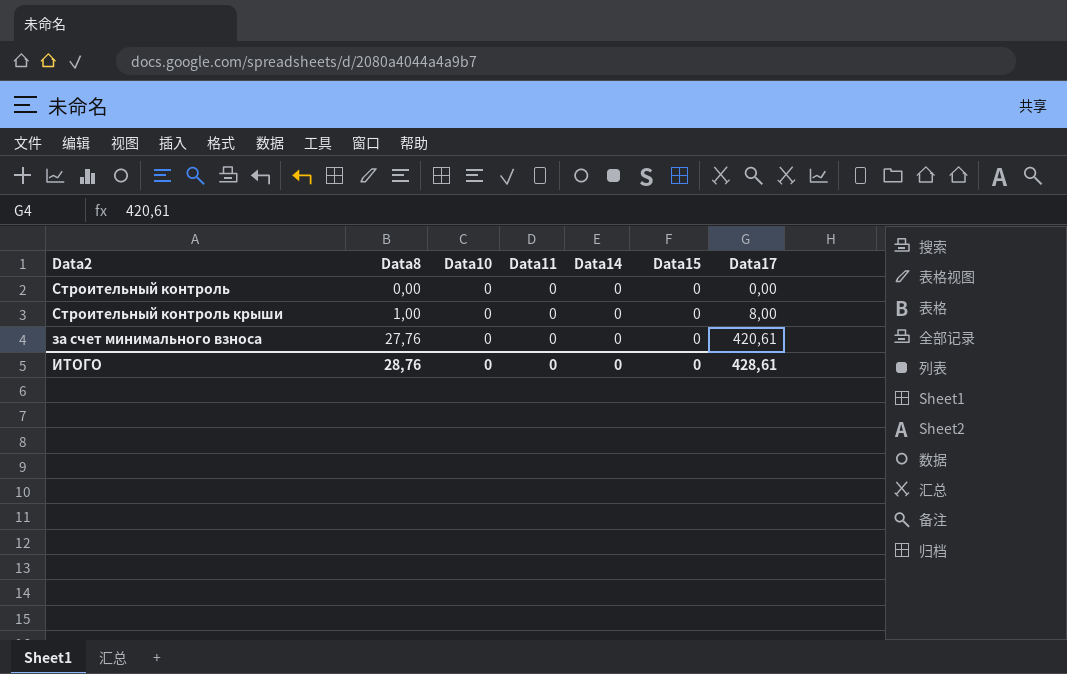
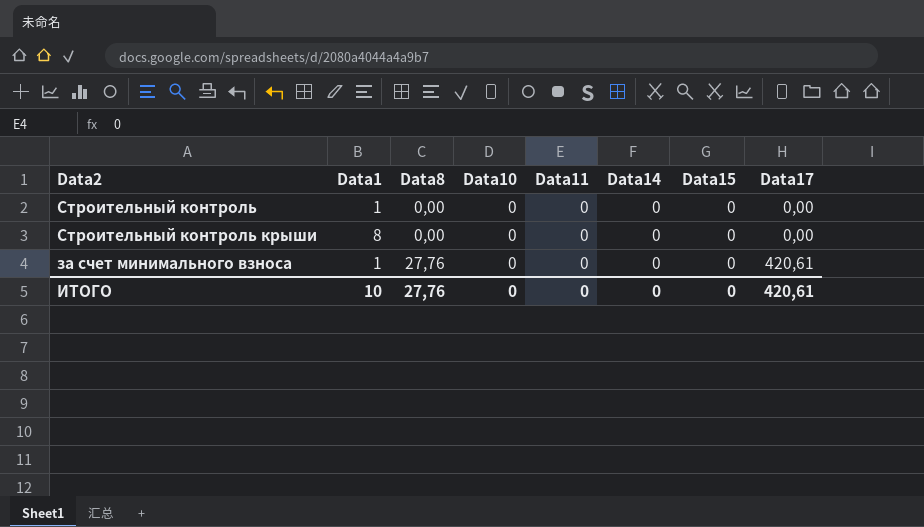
column Data1 | position: none -> 2
Строительный контроль крыши | Data8: 1,00 -> 0,00
Строительный контроль крыши | Data17: 8,00 -> 0,00
ИТОГО | Data8: 28,76 -> 27,76
ИТОГО | Data17: 428,61 -> 420,61

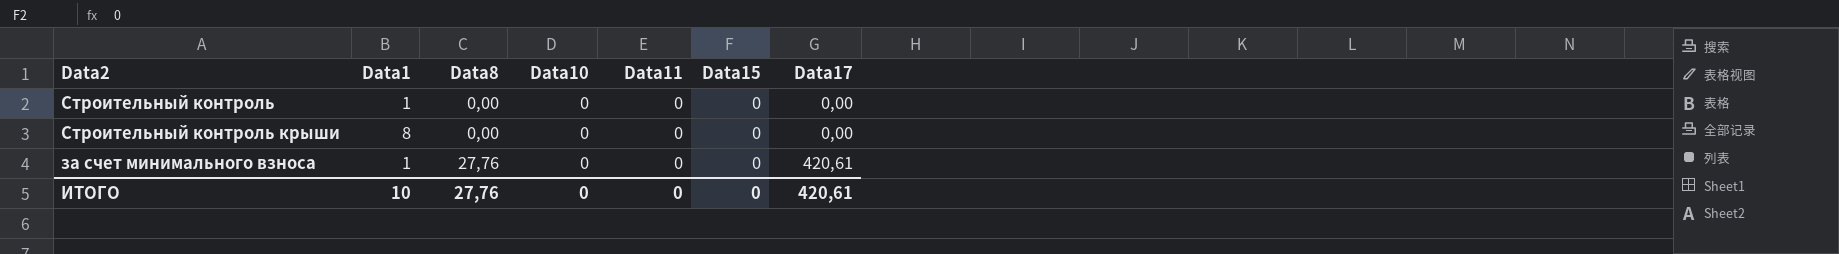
column Data14 | position: 6 -> none

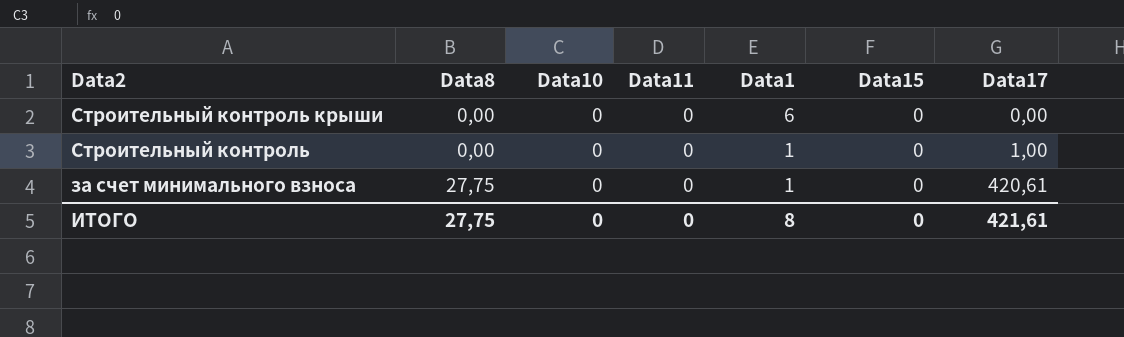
row order: Data8 ascending -> Data2 descending
column Data1 | position: 2 -> 5
Строительный контроль крыши | Data1: 8 -> 6
Строительный контроль | Data17: 0,00 -> 1,00
за счет минимального взноса | Data8: 27,76 -> 27,75
ИТОГО | Data8: 27,76 -> 27,75
ИТОГО | Data1: 10 -> 8
ИТОГО | Data17: 420,61 -> 421,61

